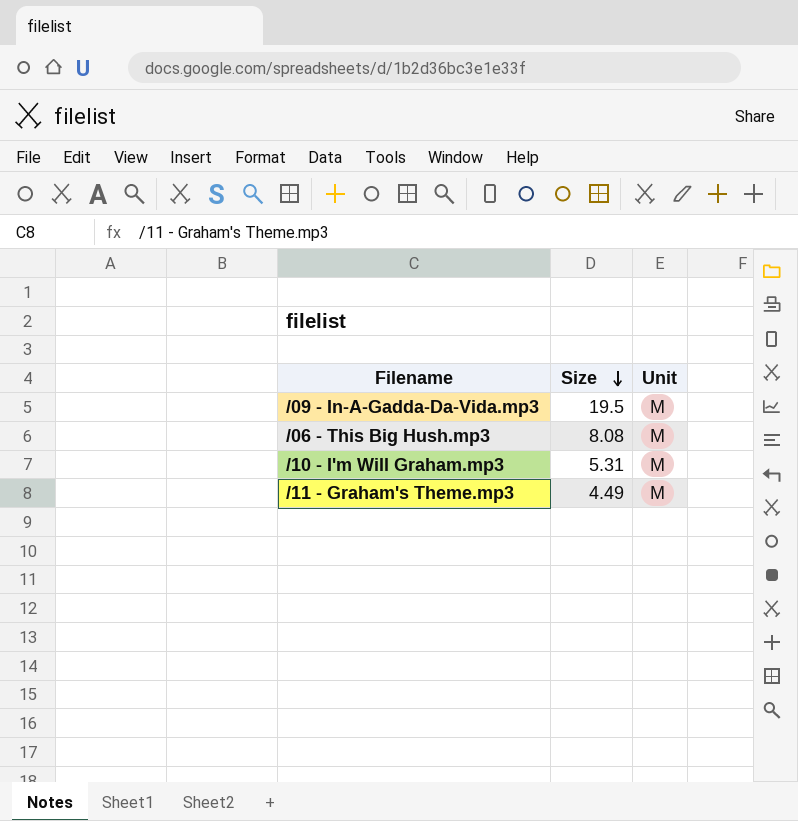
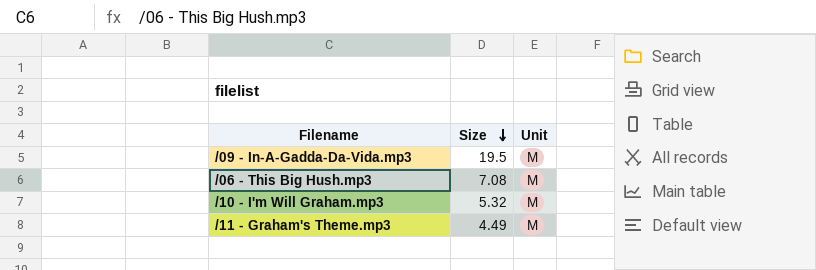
/06 - This Big Hush.mp3 | Size: 8.08 -> 7.08
/10 - I'm Will Graham.mp3 | Size: 5.31 -> 5.32

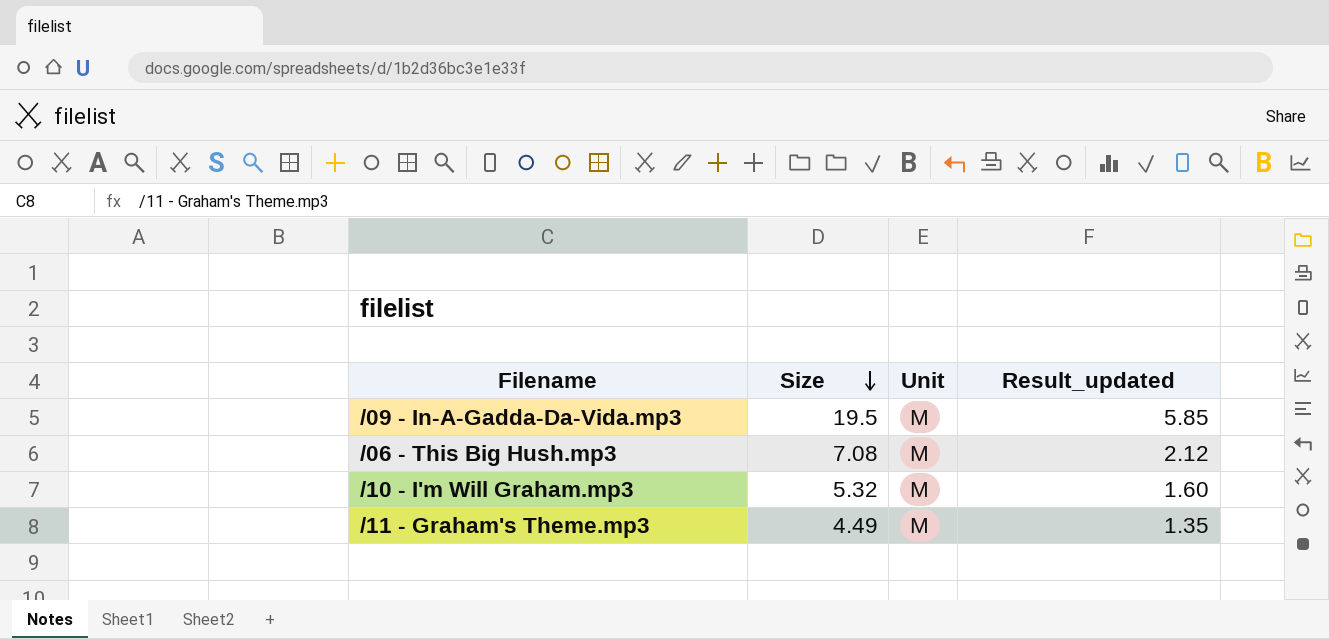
column Result_updated | formula: none -> [Size] * 0.3

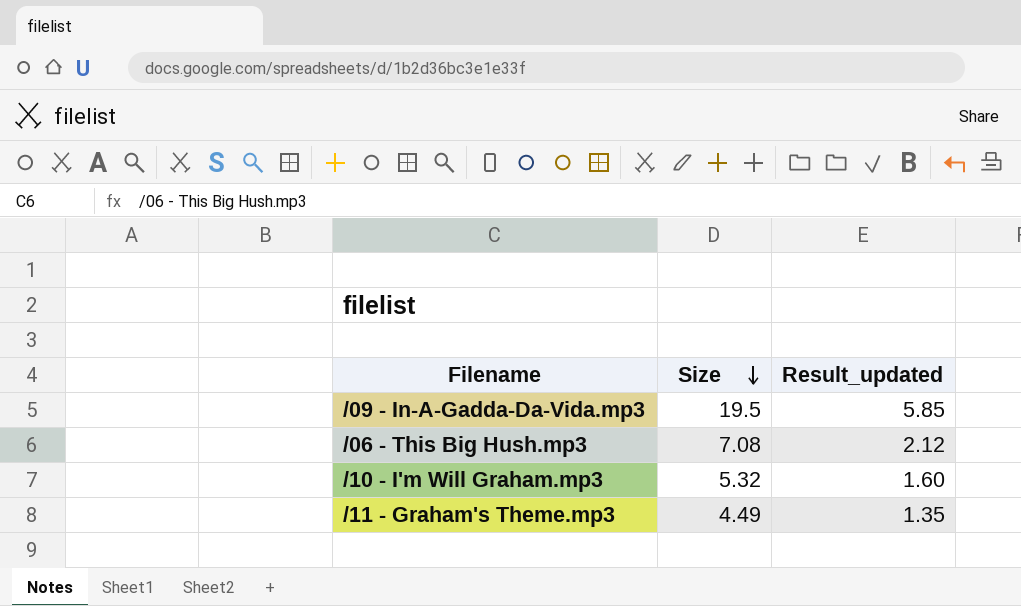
column Unit | position: 3 -> none

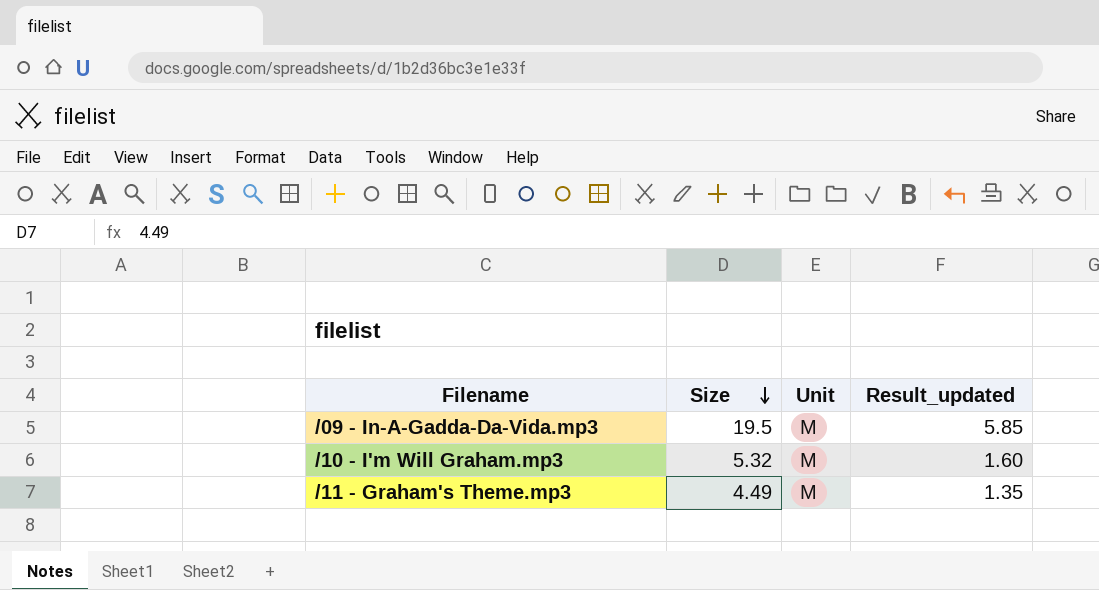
column Unit | position: none -> 3
row /06 - This Big Hush.mp3: 7.08 | 2.12 -> none

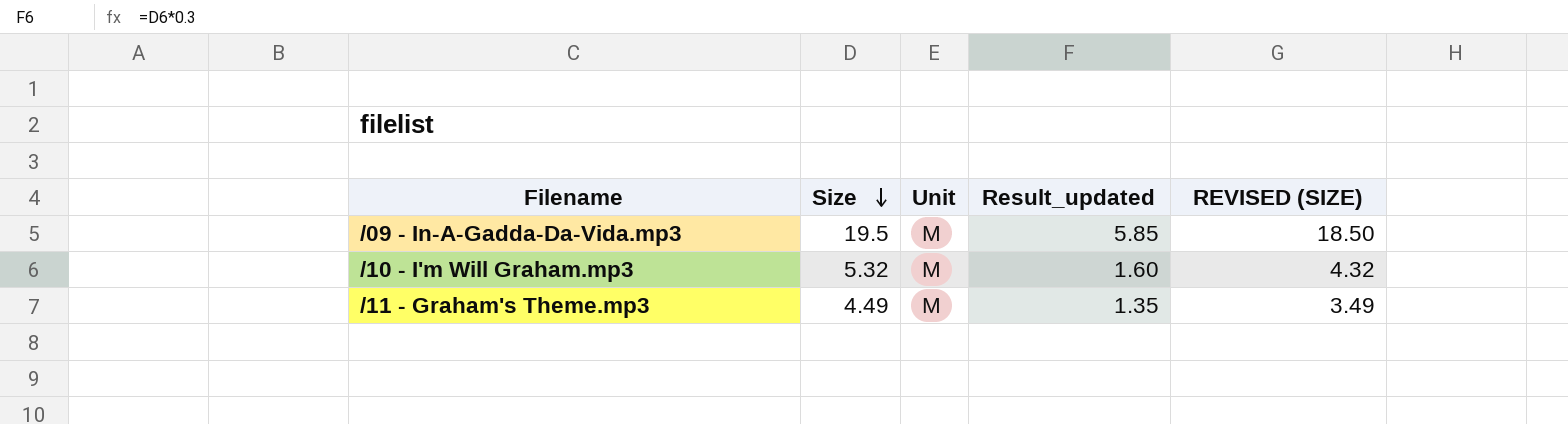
column REVISED (SIZE) | formula: none -> [Size] - 1

